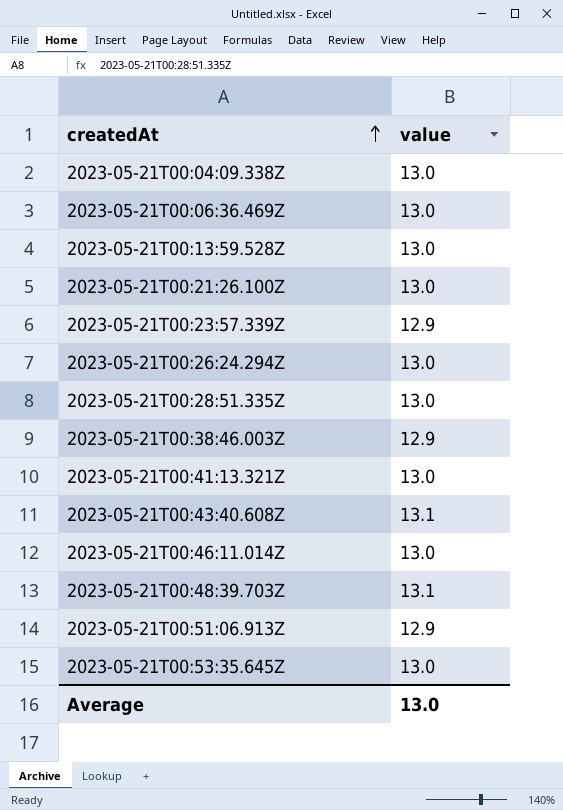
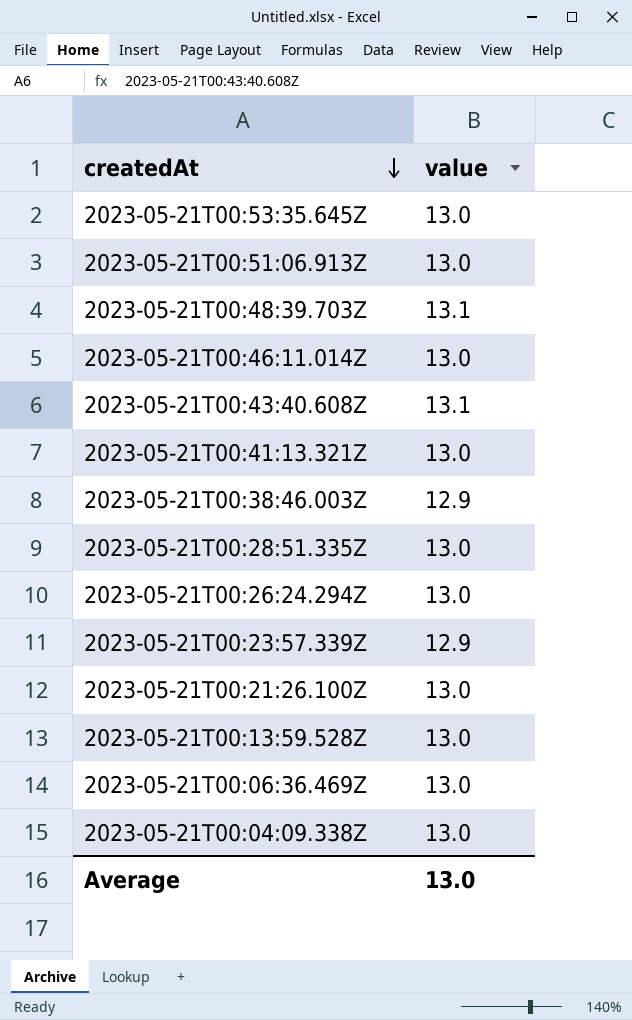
row order: createdAt ascending -> createdAt descending
2023-05-21T00:51:06.913Z | value: 12.9 -> 13.0

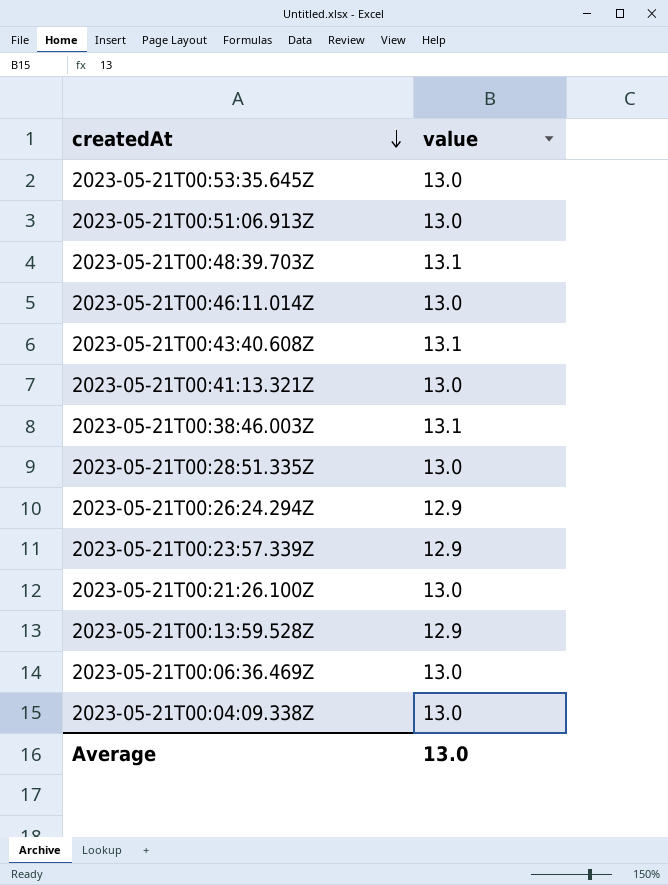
2023-05-21T00:38:46.003Z | value: 12.9 -> 13.1
2023-05-21T00:26:24.294Z | value: 13.0 -> 12.9
2023-05-21T00:13:59.528Z | value: 13.0 -> 12.9

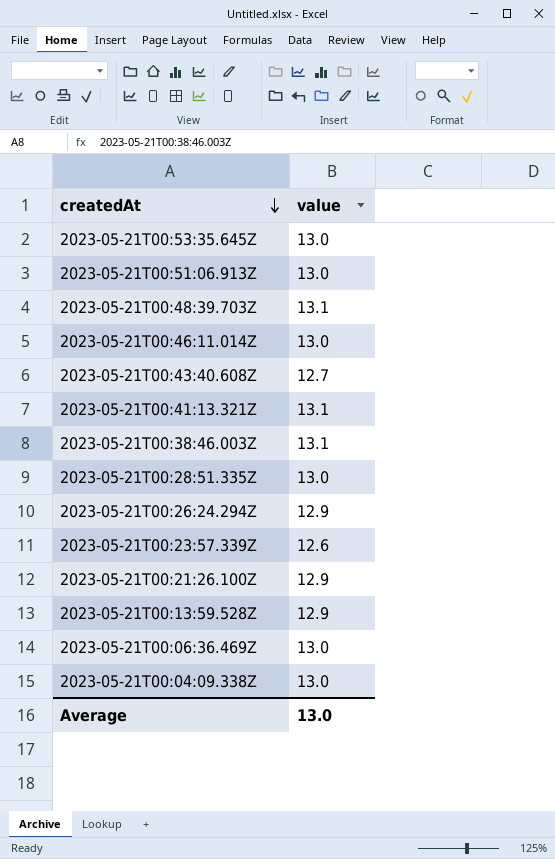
2023-05-21T00:43:40.608Z | value: 13.1 -> 12.7
2023-05-21T00:41:13.321Z | value: 13.0 -> 13.1
2023-05-21T00:23:57.339Z | value: 12.9 -> 12.6
2023-05-21T00:21:26.100Z | value: 13.0 -> 12.9

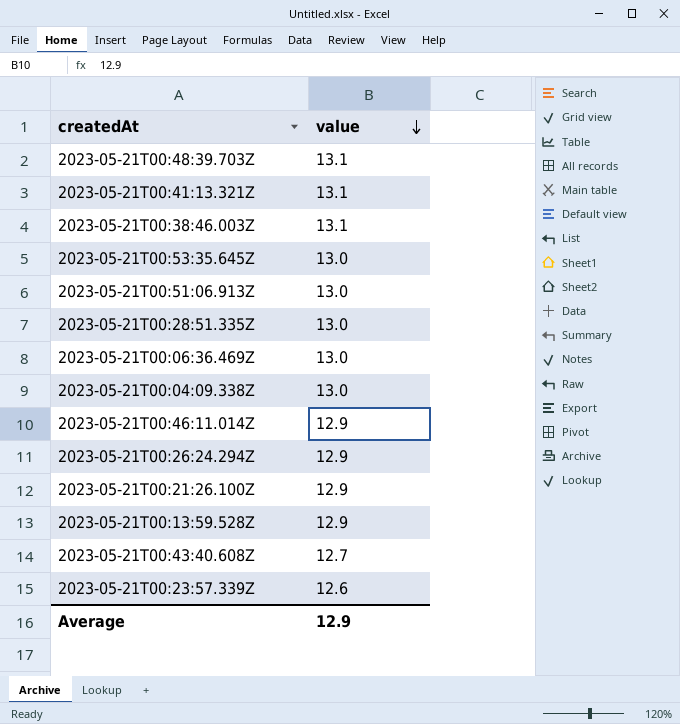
row order: createdAt descending -> value descending
2023-05-21T00:46:11.014Z | value: 13.0 -> 12.9
Average | value: 13.0 -> 12.9

